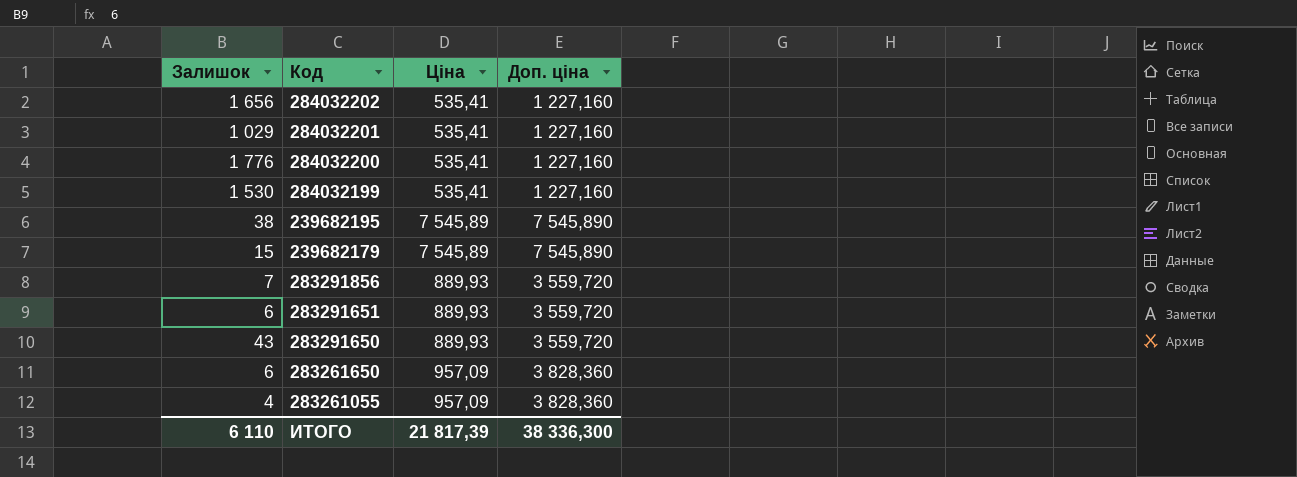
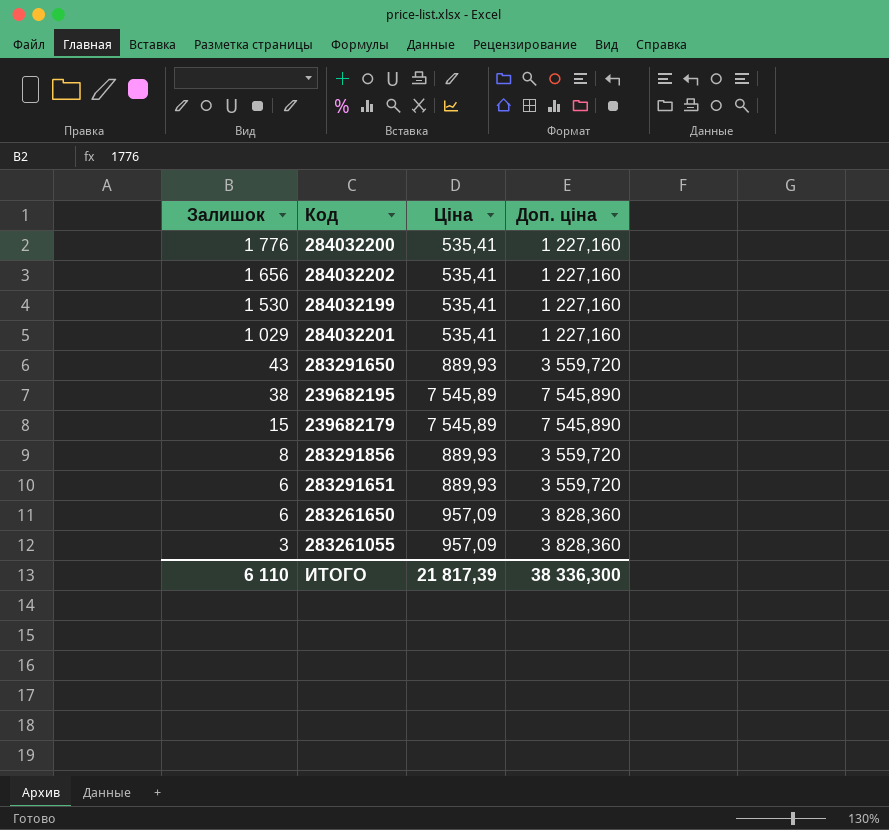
row order: none -> Залишок descending
283291856 | Залишок: 7 -> 8
283261055 | Залишок: 4 -> 3

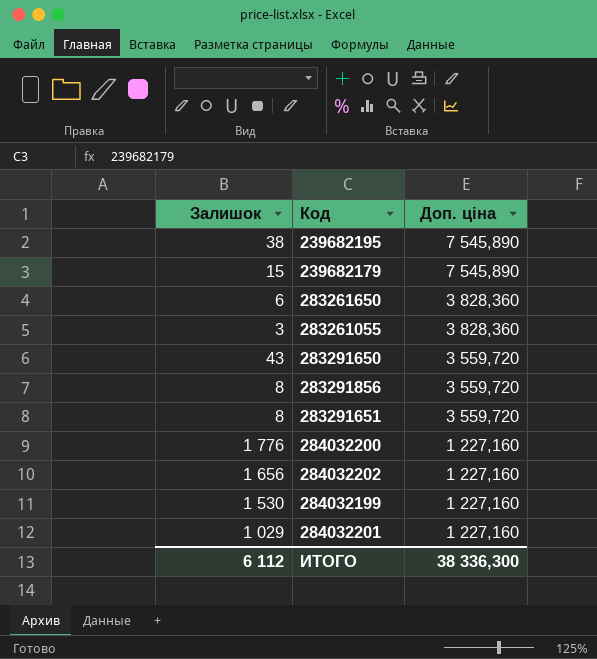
row order: Залишок descending -> Доп. ціна descending
column Ціна | position: 3 -> none
283291651 | Залишок: 6 -> 8
ИТОГО | Залишок: 6 110 -> 6 112

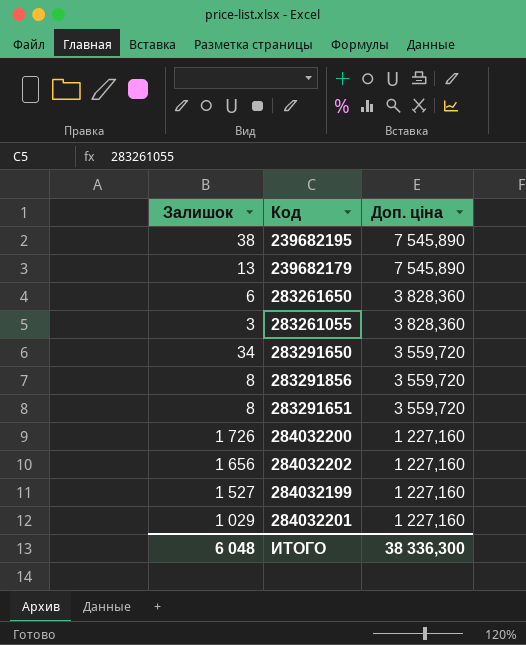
239682179 | Залишок: 15 -> 13
283291650 | Залишок: 43 -> 34
284032200 | Залишок: 1 776 -> 1 726
284032199 | Залишок: 1 530 -> 1 527
ИТОГО | Залишок: 6 112 -> 6 048

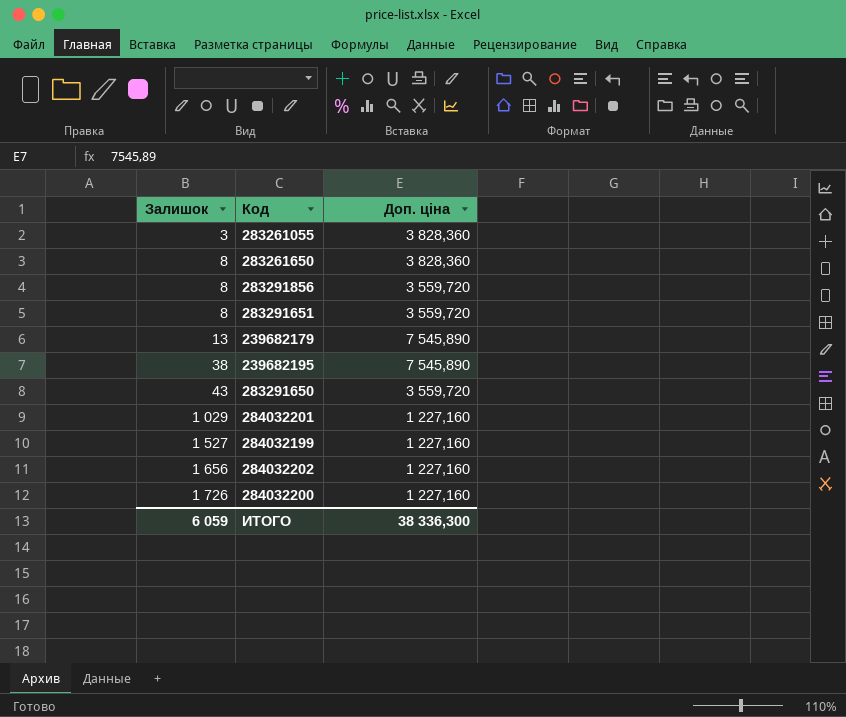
row order: Доп. ціна descending -> Залишок ascending
283261650 | Залишок: 6 -> 8
283291650 | Залишок: 34 -> 43
ИТОГО | Залишок: 6 048 -> 6 059

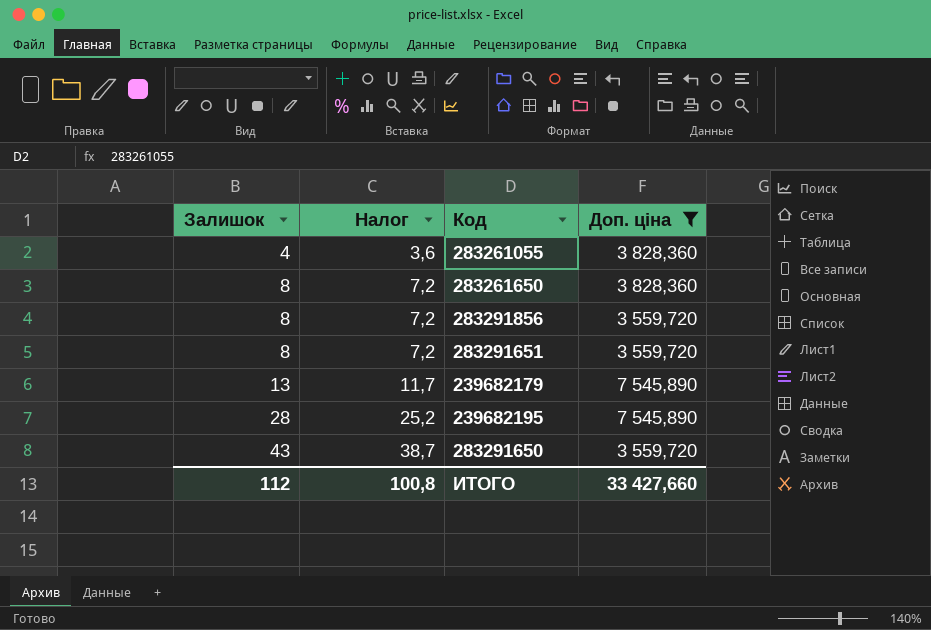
filter: none -> Доп. ціна != 1 227,160
column Налог | formula: none -> [Залишок] * 0,9
283261055 | Залишок: 3 -> 4
239682195 | Залишок: 38 -> 28
ИТОГО | Залишок: 6 059 -> 112
ИТОГО | Доп. ціна: 38 336,300 -> 33 427,660

